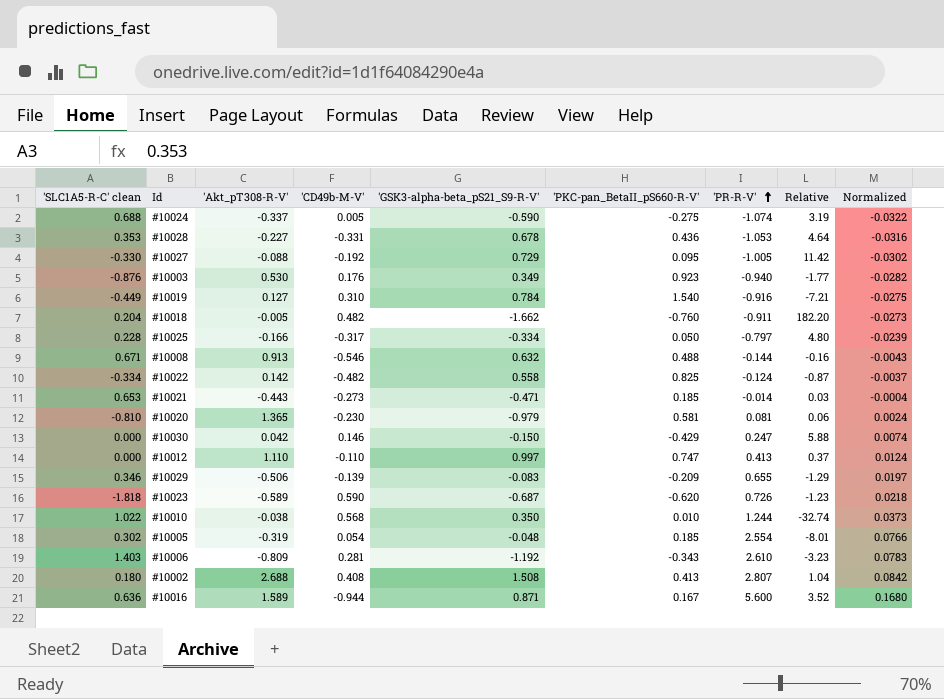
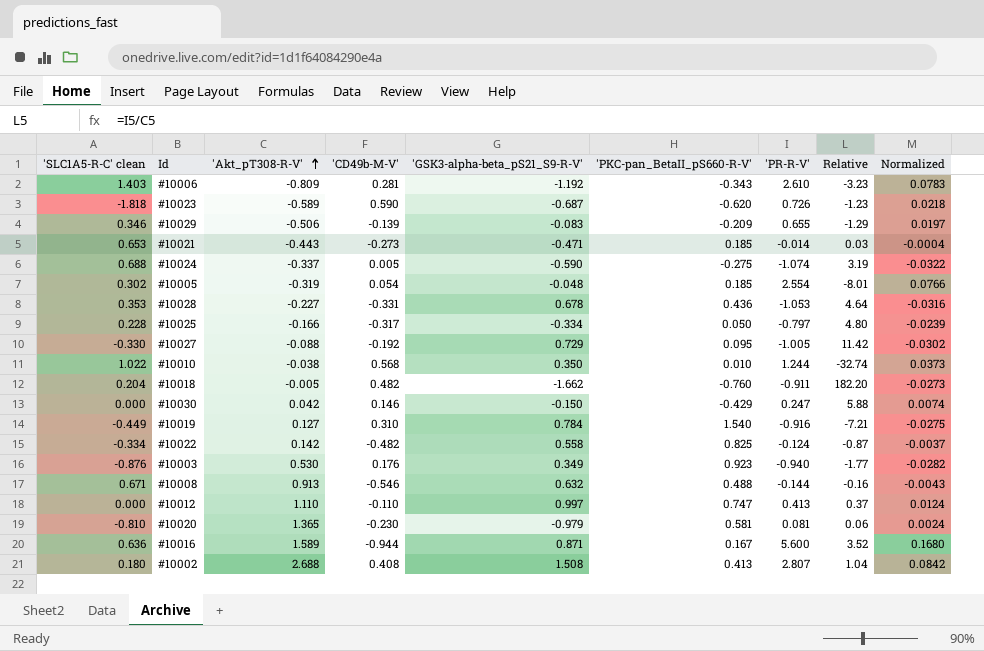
row order: 'PR-R-V' ascending -> 'Akt_pT308-R-V' ascending

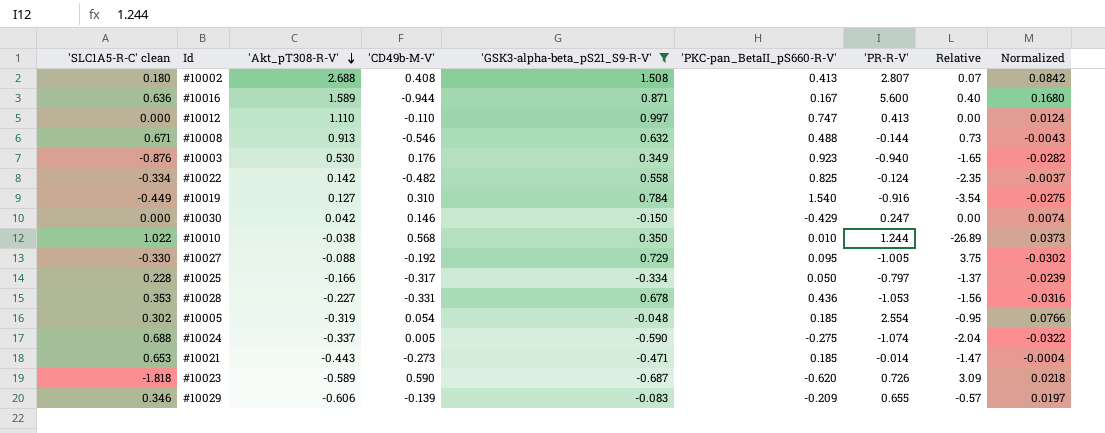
filter: none -> 'GSK3-alpha-beta_pS21_S9-R-V' >= -0.687
row order: 'Akt_pT308-R-V' ascending -> 'Akt_pT308-R-V' descending
column Relative | formula: ['PR-R-V'] / ['Akt_pT308-R-V'] -> ['SLC1A5-R-C' clean] / ['Akt_pT308-R-V']
#10029 | 'Akt_pT308-R-V': -0.506 -> -0.606

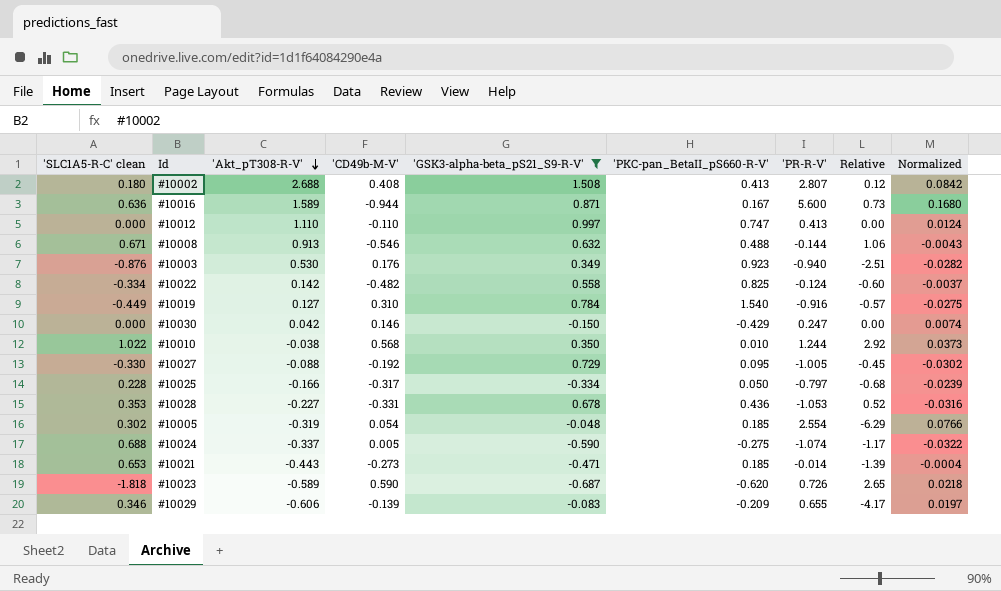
column Relative | formula: ['SLC1A5-R-C' clean] / ['Akt_pT308-R-V'] -> ['SLC1A5-R-C' clean] / ['GSK3-alpha-beta_pS21_S9-R-V']

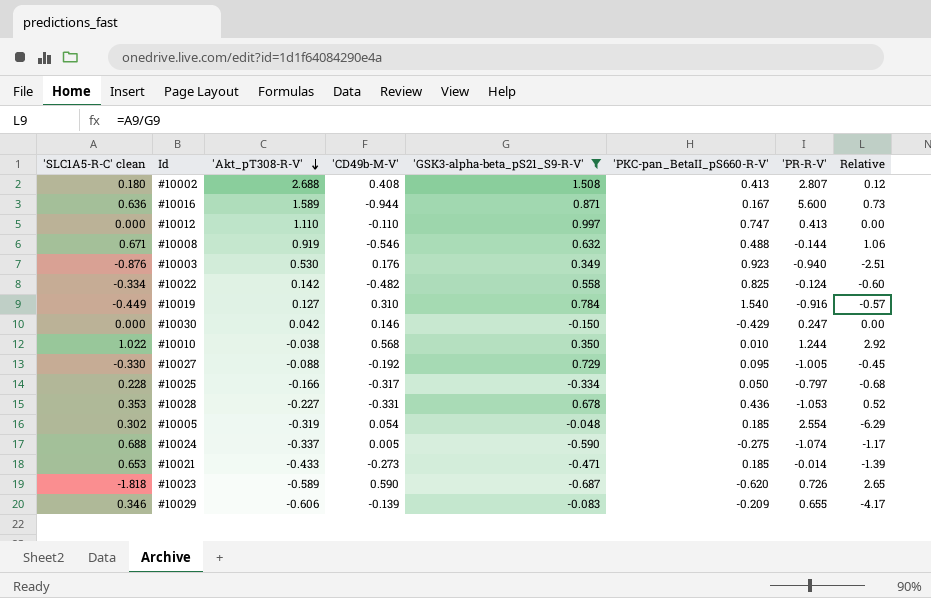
column Normalized | formula: ['PR-R-V'] * 0.03 -> none
#10008 | 'Akt_pT308-R-V': 0.913 -> 0.919
#10021 | 'Akt_pT308-R-V': -0.443 -> -0.433

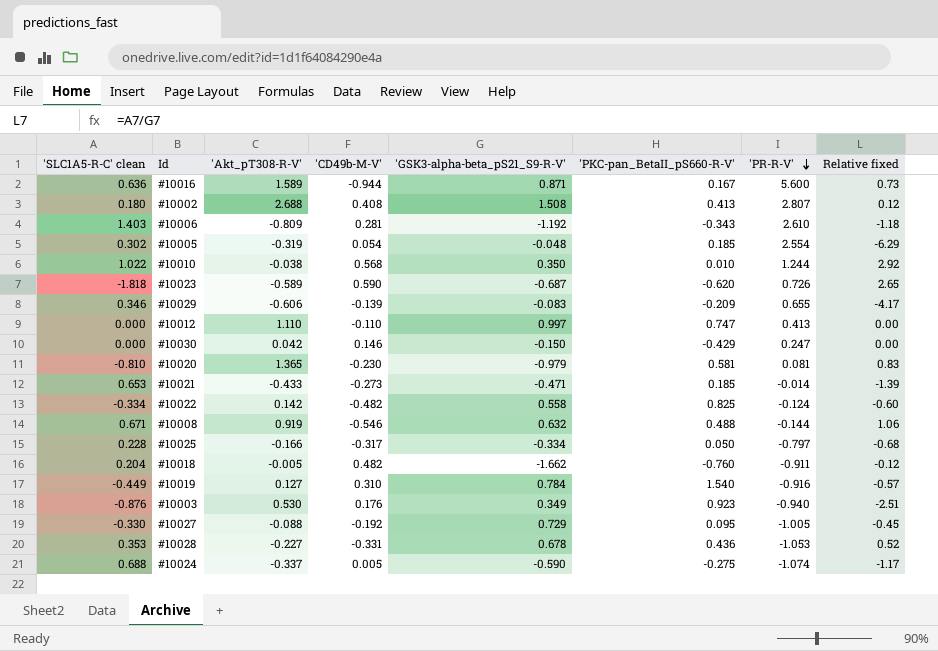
filter: 'GSK3-alpha-beta_pS21_S9-R-V' >= -0.687 -> none
row order: 'Akt_pT308-R-V' descending -> 'PR-R-V' descending
column name: Relative -> Relative fixed

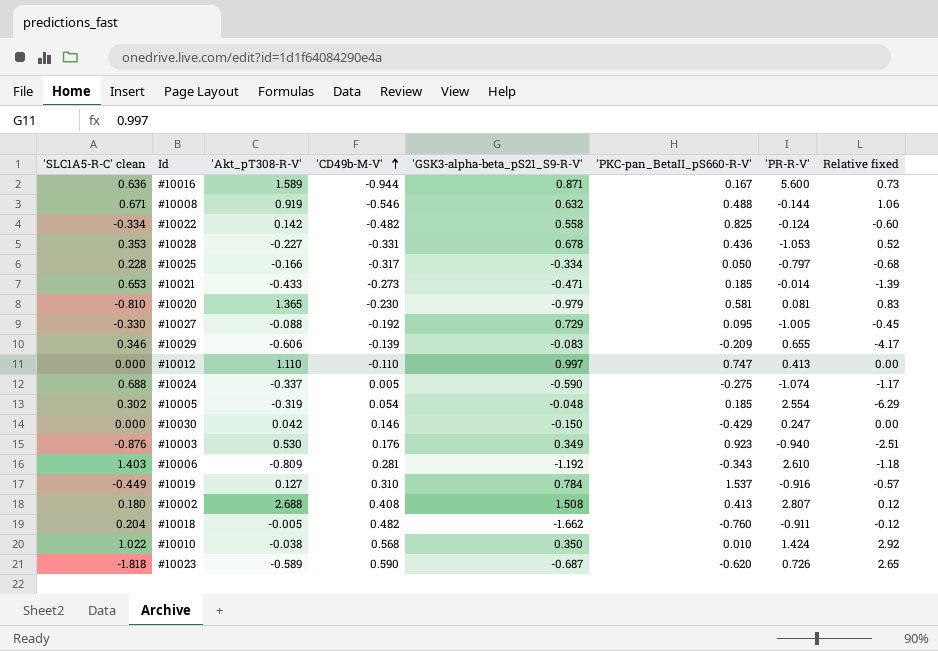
row order: 'PR-R-V' descending -> 'CD49b-M-V' ascending
#10019 | 'PKC-pan_BetaII_pS660-R-V': 1.540 -> 1.537
#10010 | 'PR-R-V': 1.244 -> 1.424

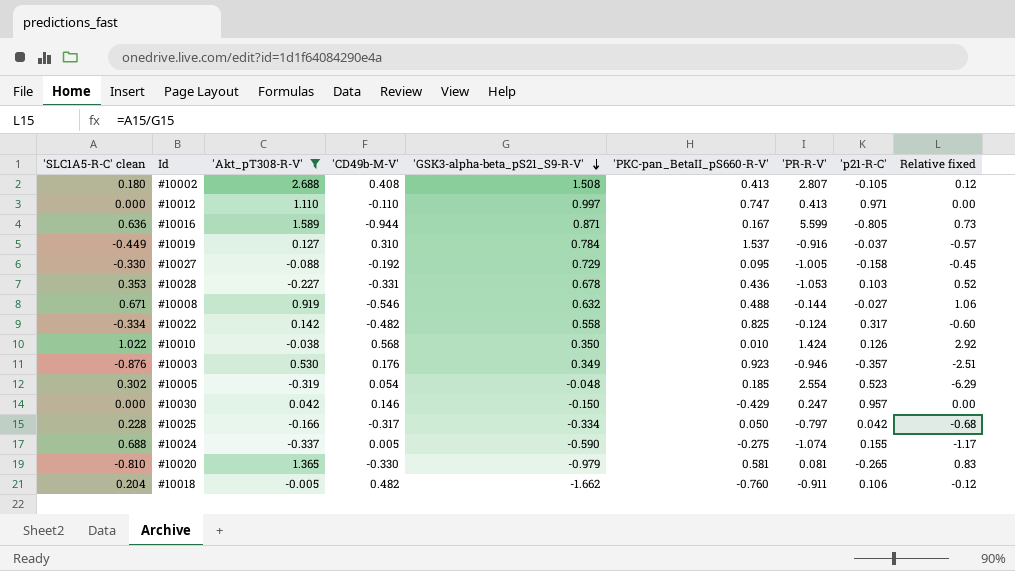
filter: none -> 'Akt_pT308-R-V' >= -0.337
row order: 'CD49b-M-V' ascending -> 'GSK3-alpha-beta_pS21_S9-R-V' descending
column 'p21-R-C' | position: none -> 8
#10016 | 'PR-R-V': 5.600 -> 5.599
#10003 | 'PR-R-V': -0.940 -> -0.946
#10020 | 'CD49b-M-V': -0.230 -> -0.330

